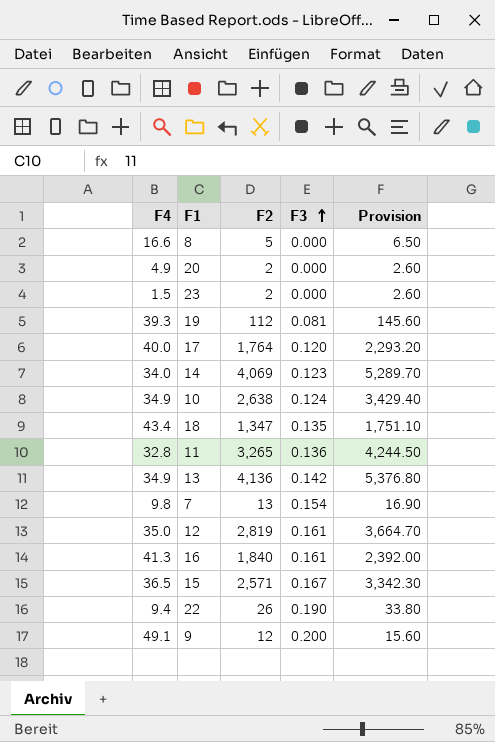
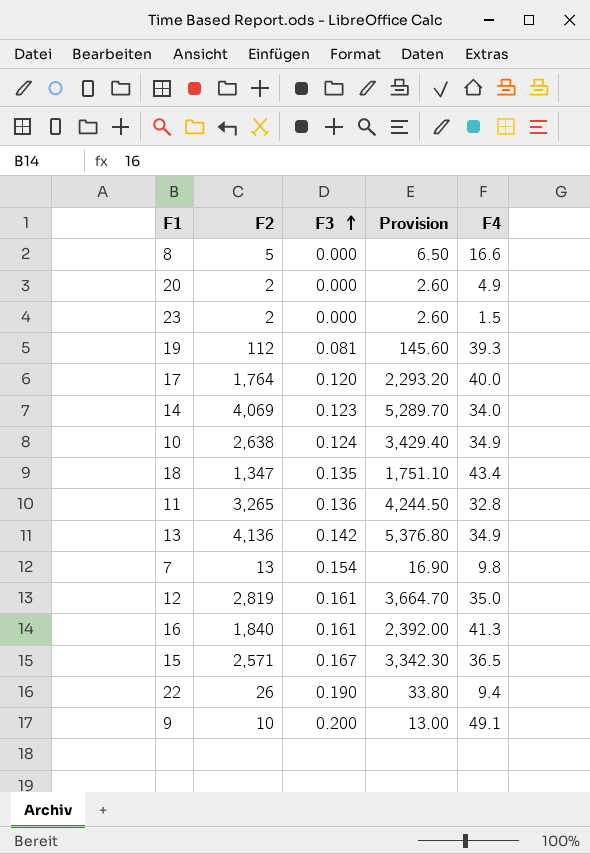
column F4 | position: 1 -> 5
9 | F2: 12 -> 10
9 | Provision: 15.60 -> 13.00

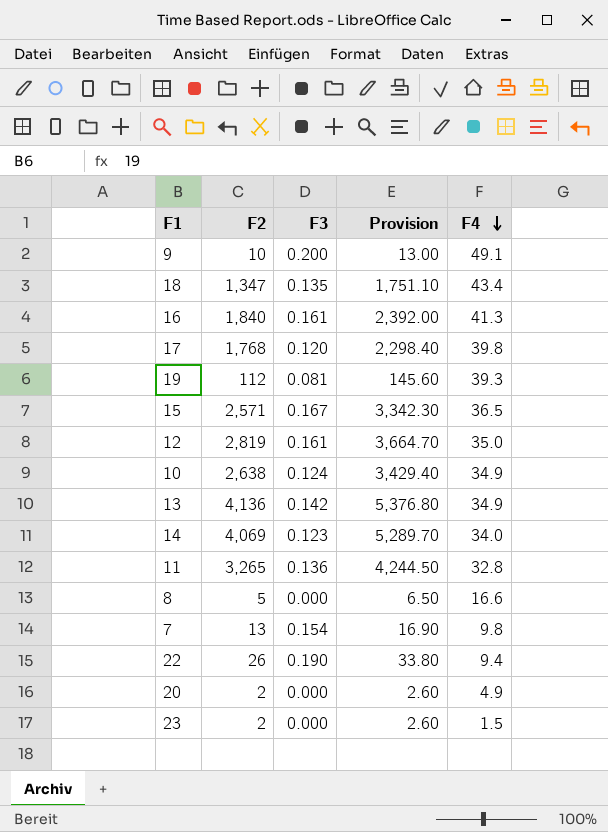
row order: F3 ascending -> F4 descending
17 | F2: 1,764 -> 1,768
17 | Provision: 2,293.20 -> 2,298.40
17 | F4: 40.0 -> 39.8

